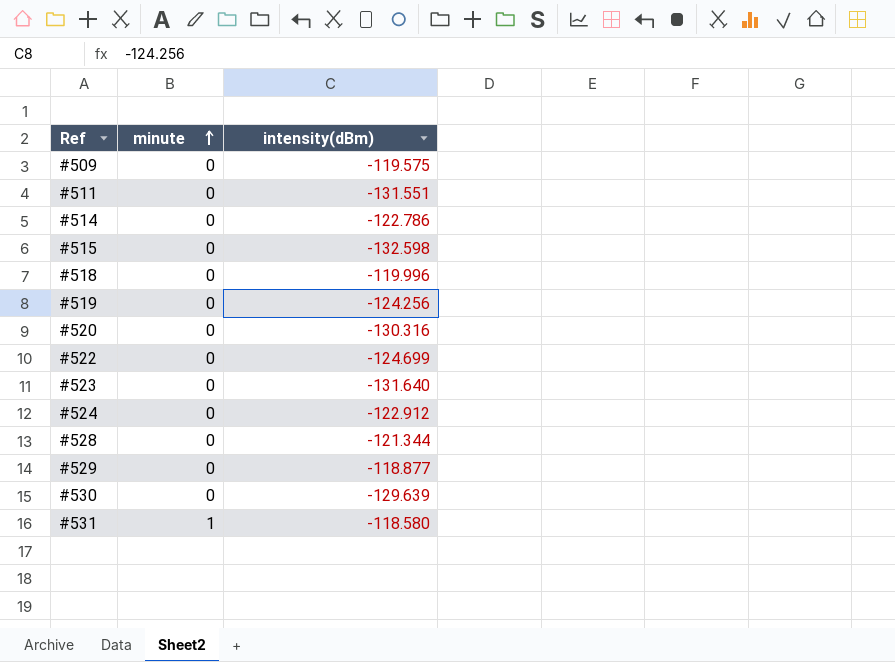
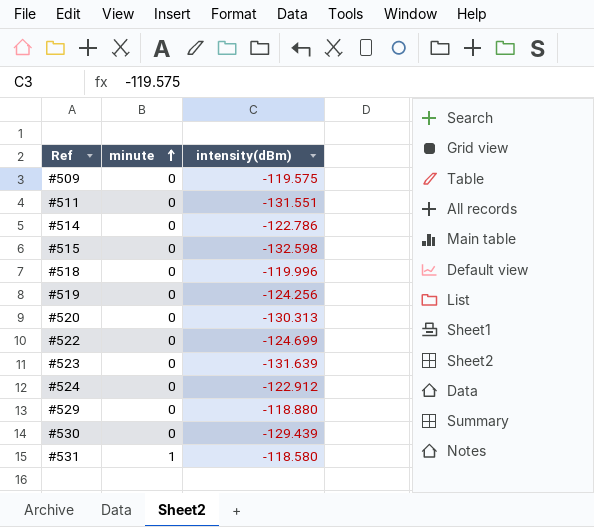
row #528: 0 | -121.344 -> none
#520 | intensity(dBm): -130.316 -> -130.313
#523 | intensity(dBm): -131.640 -> -131.639
#529 | intensity(dBm): -118.877 -> -118.880
#530 | intensity(dBm): -129.639 -> -129.439

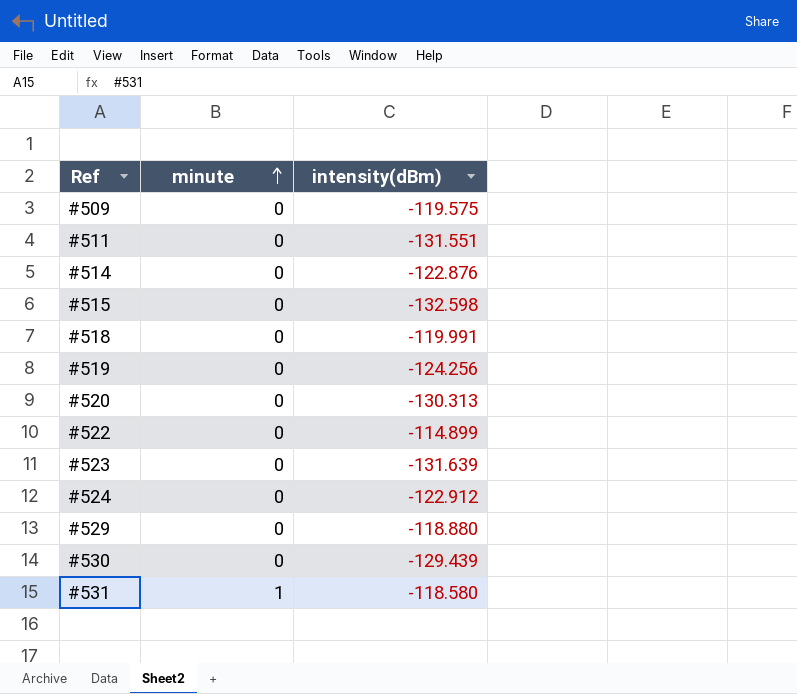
#514 | intensity(dBm): -122.786 -> -122.876
#518 | intensity(dBm): -119.996 -> -119.991
#522 | intensity(dBm): -124.699 -> -114.899

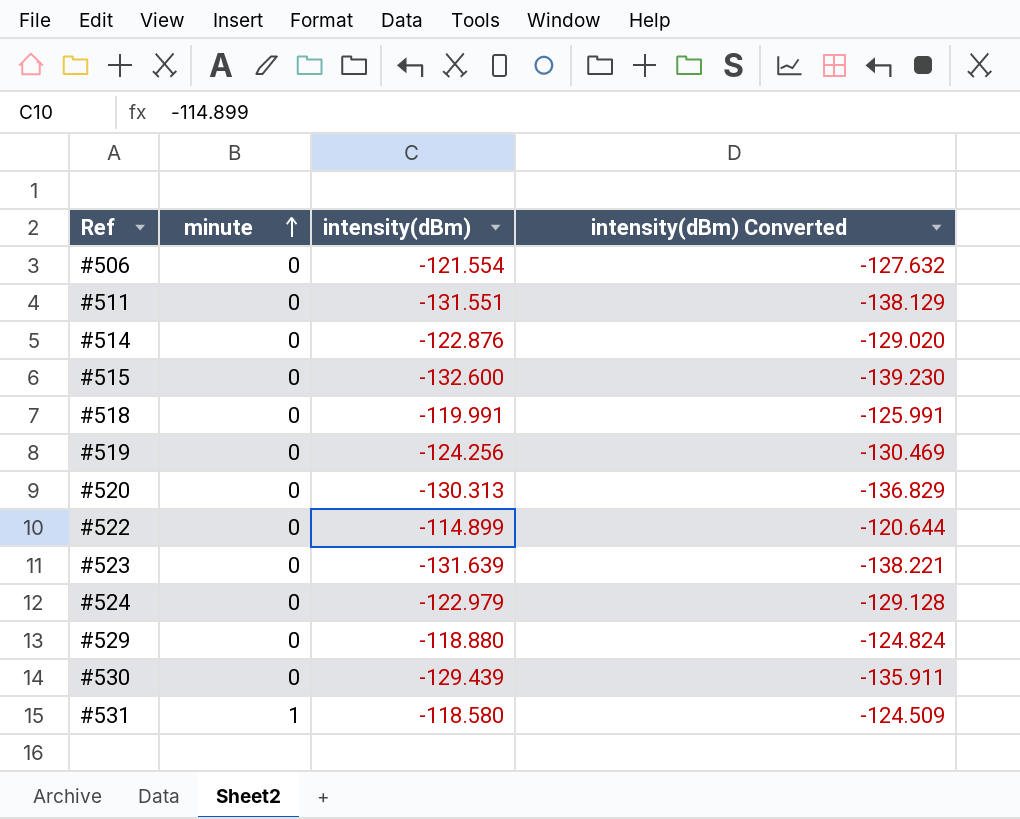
column intensity(dBm) Converted | formula: none -> [intensity(dBm)] * 1.05
row #509: 0 | -119.575 -> none
row #506: none -> 0 | -121.554 | -127.632
#515 | intensity(dBm): -132.598 -> -132.600
#524 | intensity(dBm): -122.912 -> -122.979

